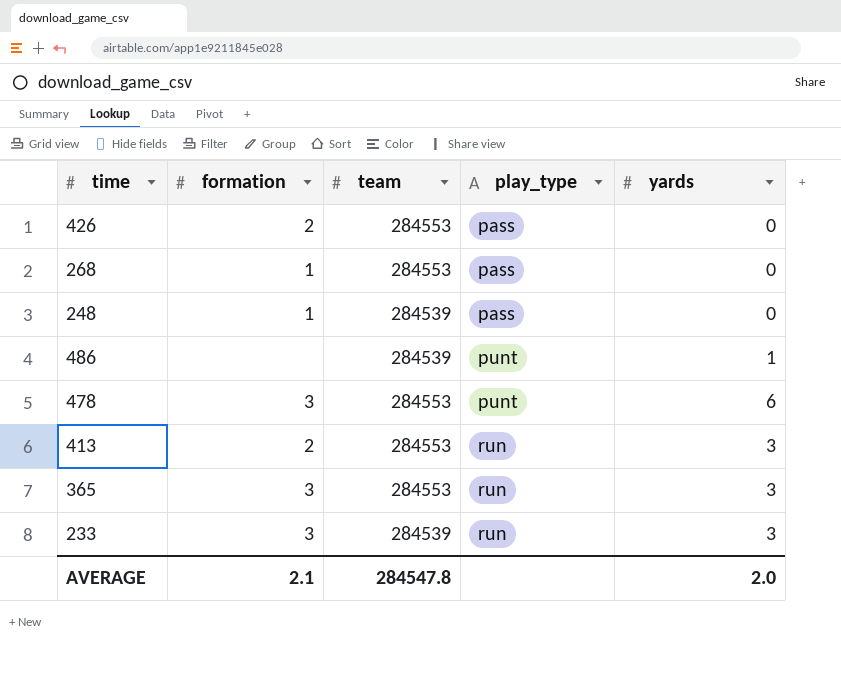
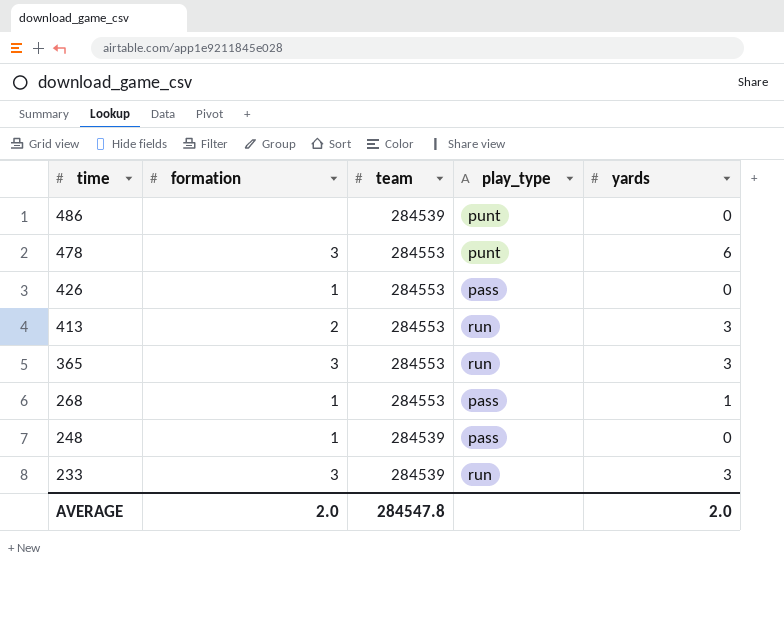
row order: play_type ascending -> time descending
486 | yards: 1 -> 0
426 | formation: 2 -> 1
268 | yards: 0 -> 1
AVERAGE | formation: 2.1 -> 2.0

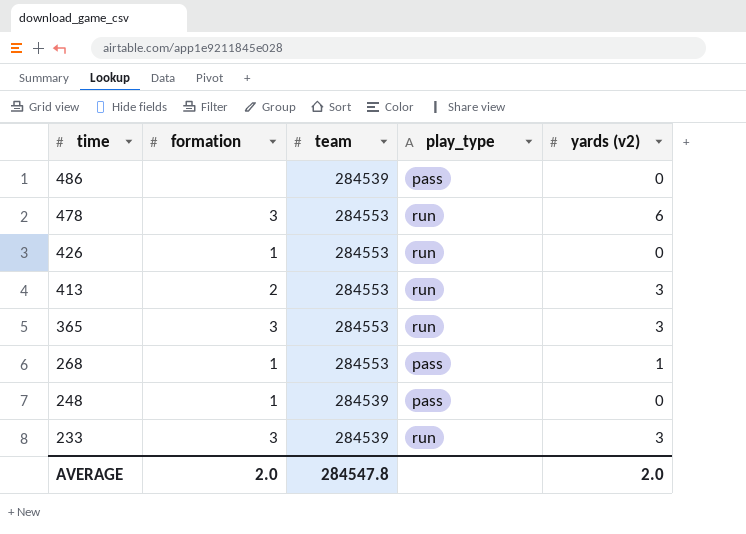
column name: yards -> yards (v2)
486 | play_type: punt -> pass
478 | play_type: punt -> run
426 | play_type: pass -> run

